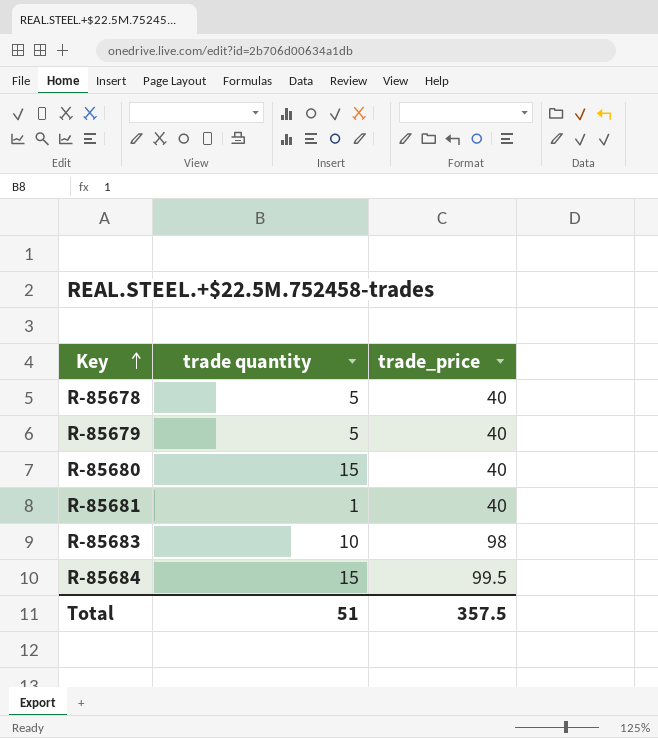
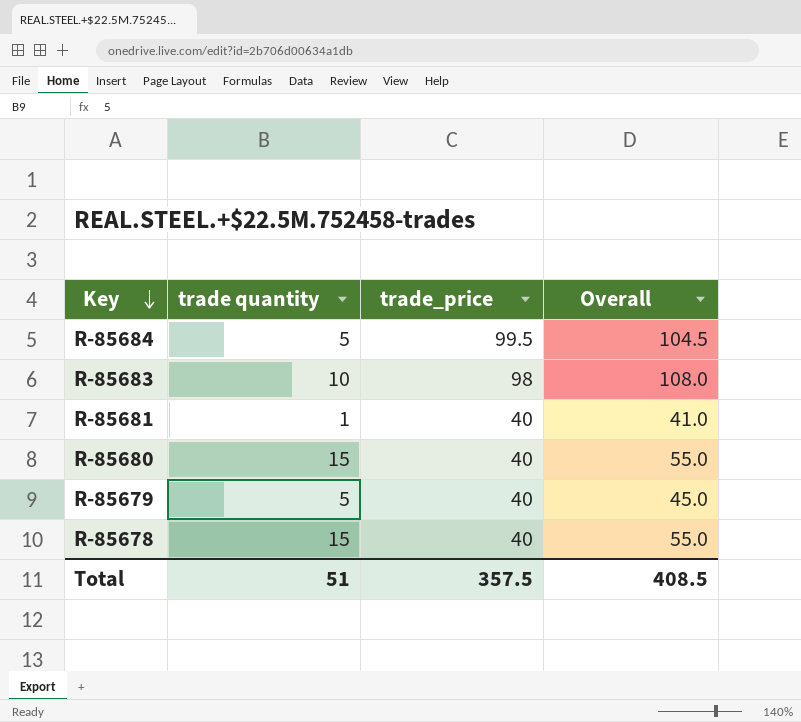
row order: Key ascending -> Key descending
column Overall | formula: none -> [trade quantity] + [trade_price]
R-85684 | trade quantity: 15 -> 5
R-85678 | trade quantity: 5 -> 15

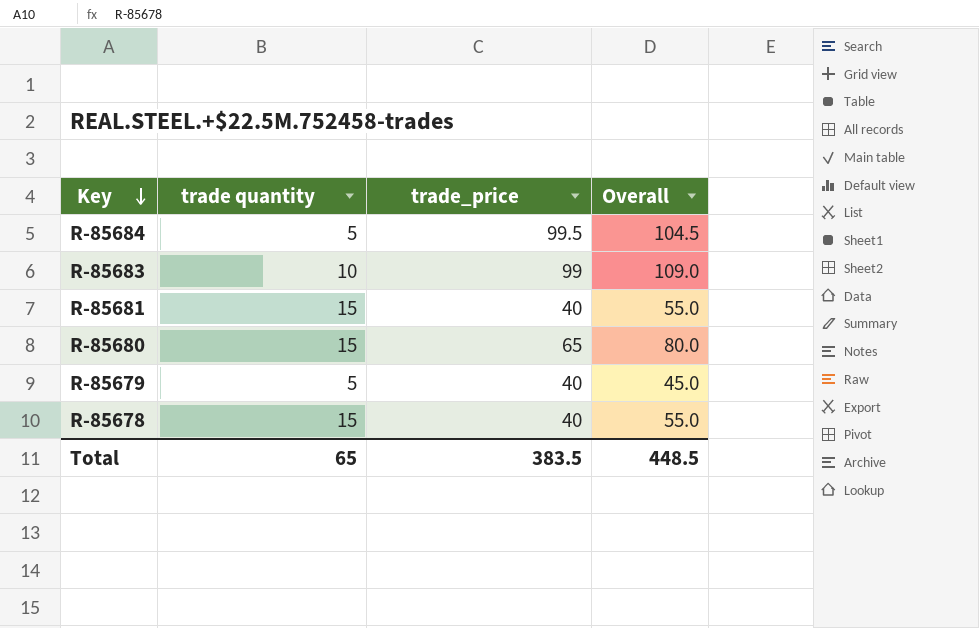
R-85683 | trade_price: 98 -> 99
R-85683 | Overall: 108.0 -> 109.0
R-85681 | trade quantity: 1 -> 15
R-85681 | Overall: 41.0 -> 55.0
R-85680 | trade_price: 40 -> 65
R-85680 | Overall: 55.0 -> 80.0
Total | trade quantity: 51 -> 65
Total | trade_price: 357.5 -> 383.5
Total | Overall: 408.5 -> 448.5

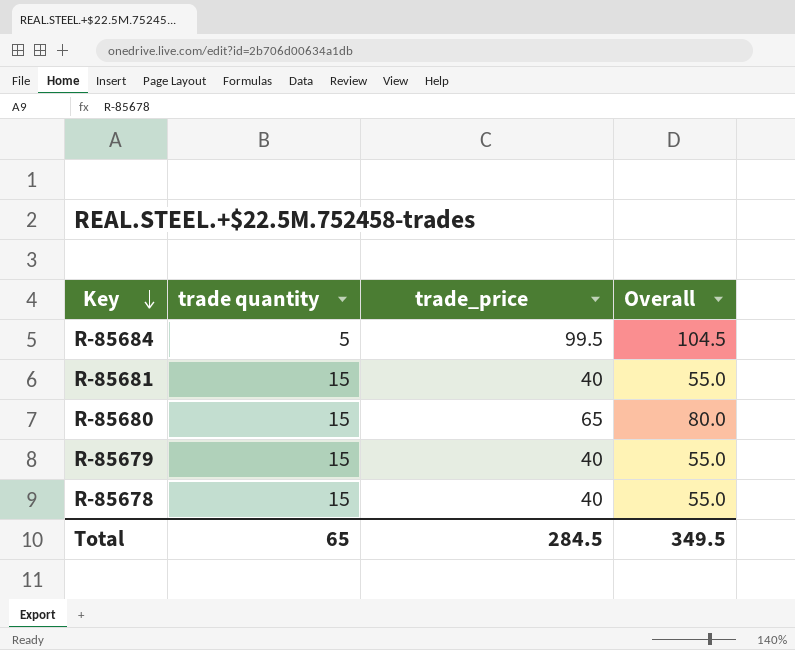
row R-85683: 10 | 99 | 109.0 -> none
R-85679 | trade quantity: 5 -> 15
R-85679 | Overall: 45.0 -> 55.0
Total | trade_price: 383.5 -> 284.5
Total | Overall: 448.5 -> 349.5

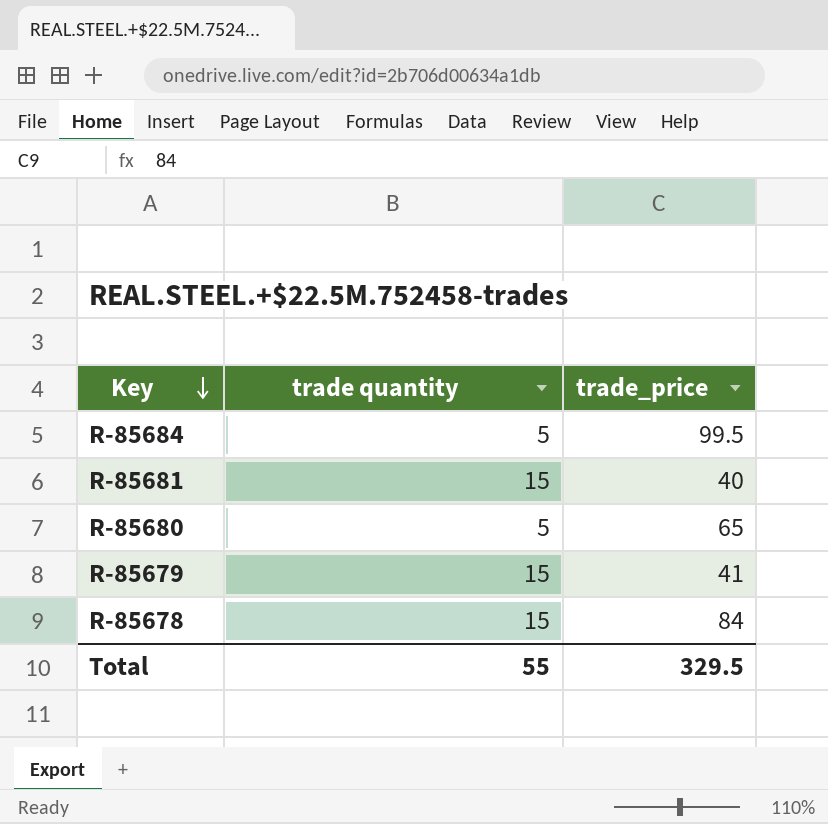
column Overall | formula: [trade quantity] + [trade_price] -> none
R-85680 | trade quantity: 15 -> 5
R-85679 | trade_price: 40 -> 41
R-85678 | trade_price: 40 -> 84
Total | trade quantity: 65 -> 55
Total | trade_price: 284.5 -> 329.5

